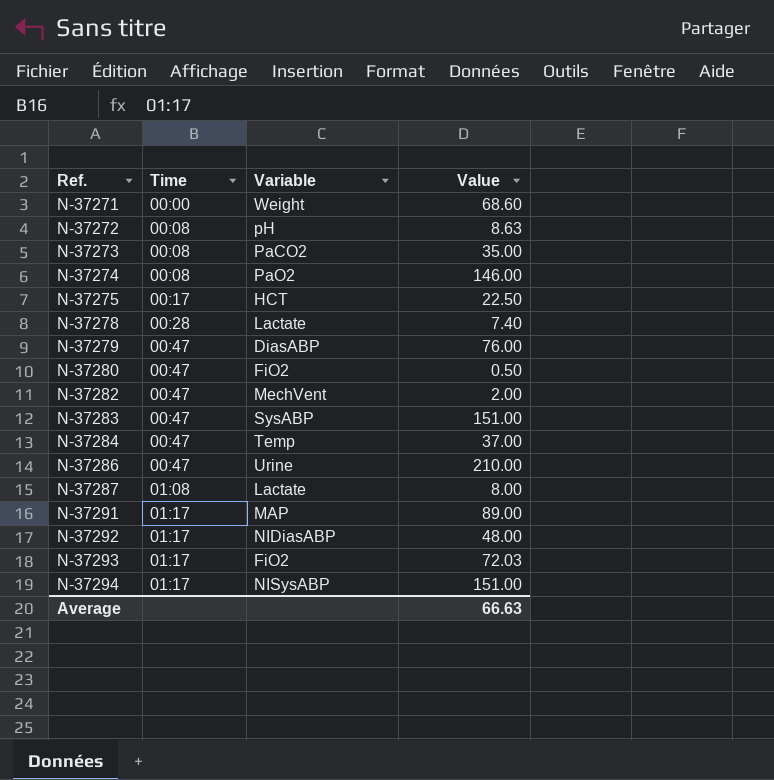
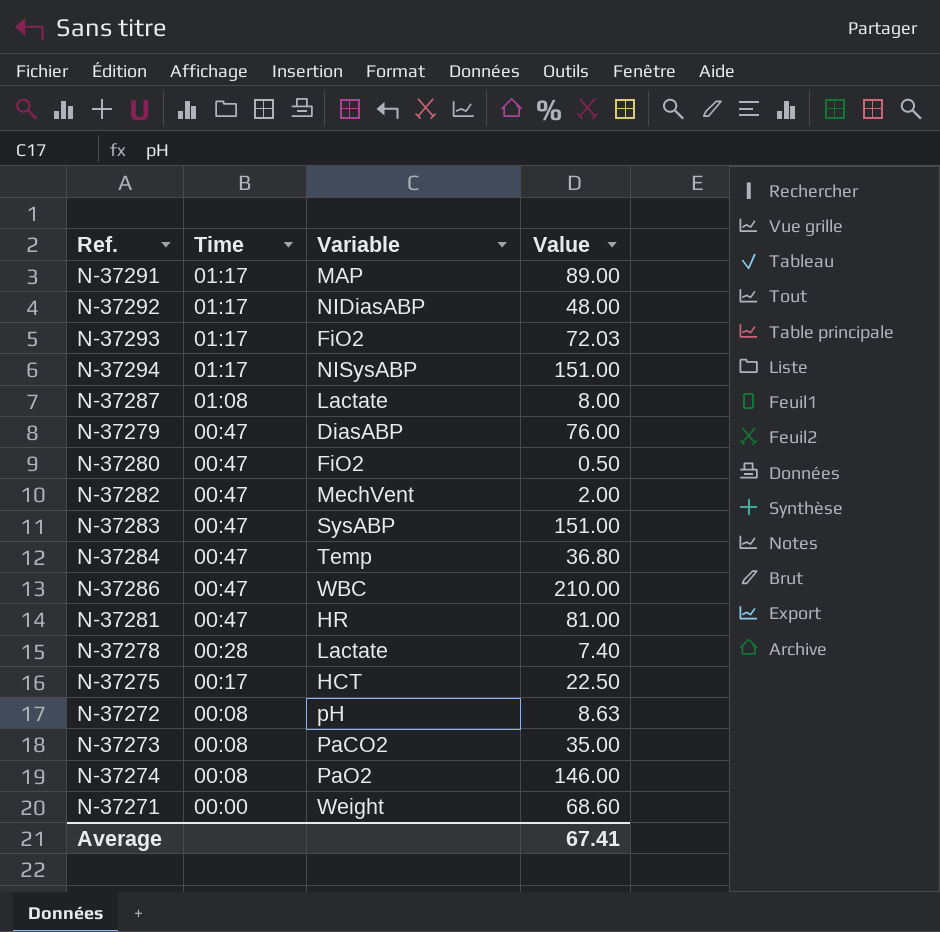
row order: Ref. ascending -> Time descending
N-37284 | Value: 37.00 -> 36.80
N-37286 | Variable: Urine -> WBC
row N-37281: none -> 00:47 | HR | 81.00
Average | Value: 66.63 -> 67.41

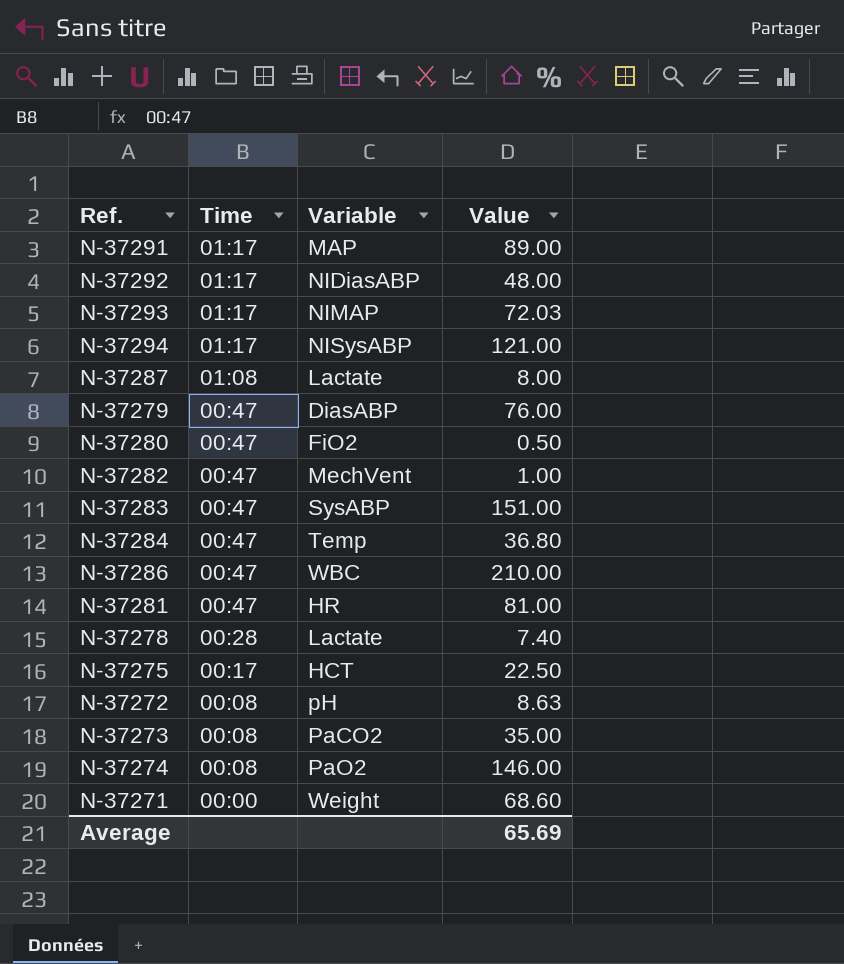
N-37293 | Variable: FiO2 -> NIMAP
N-37294 | Value: 151.00 -> 121.00
N-37282 | Value: 2.00 -> 1.00
Average | Value: 67.41 -> 65.69

